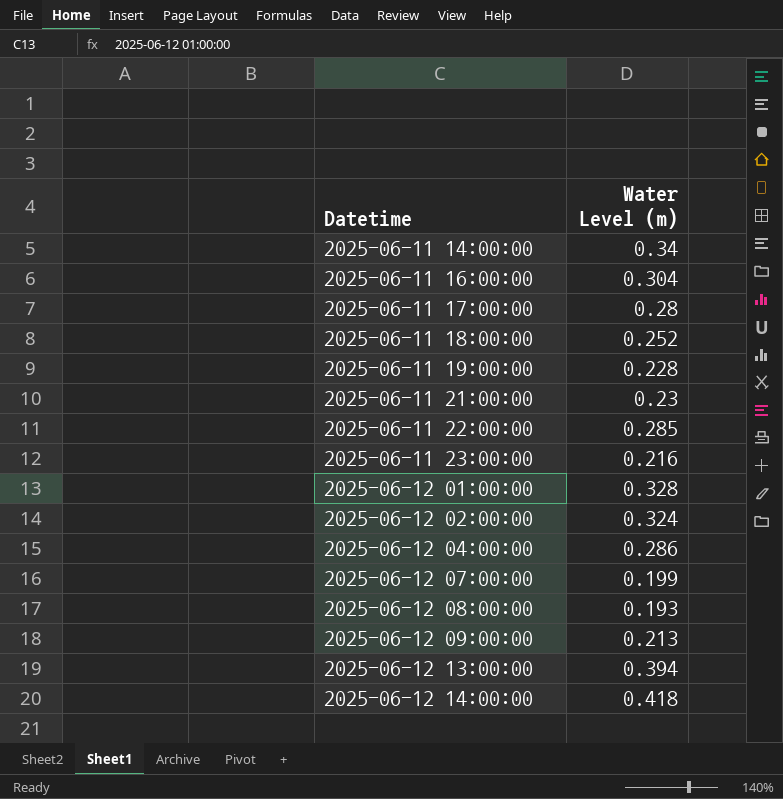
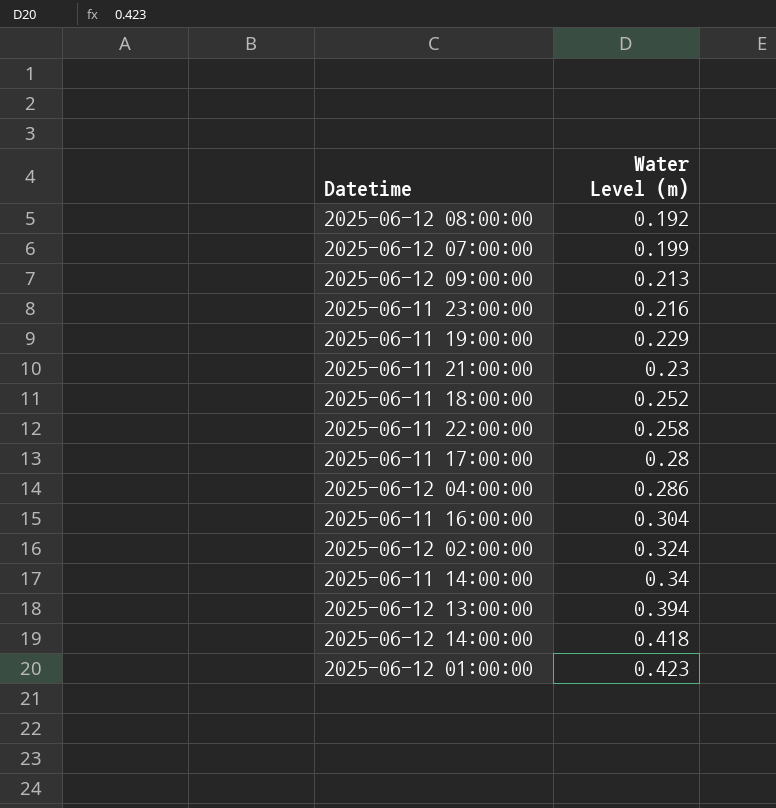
row order: Datetime ascending -> Water Level (m) ascending
2025-06-12 08:00:00 | Water Level (m): 0.193 -> 0.192
2025-06-11 19:00:00 | Water Level (m): 0.228 -> 0.229
2025-06-11 22:00:00 | Water Level (m): 0.285 -> 0.258
2025-06-12 01:00:00 | Water Level (m): 0.328 -> 0.423

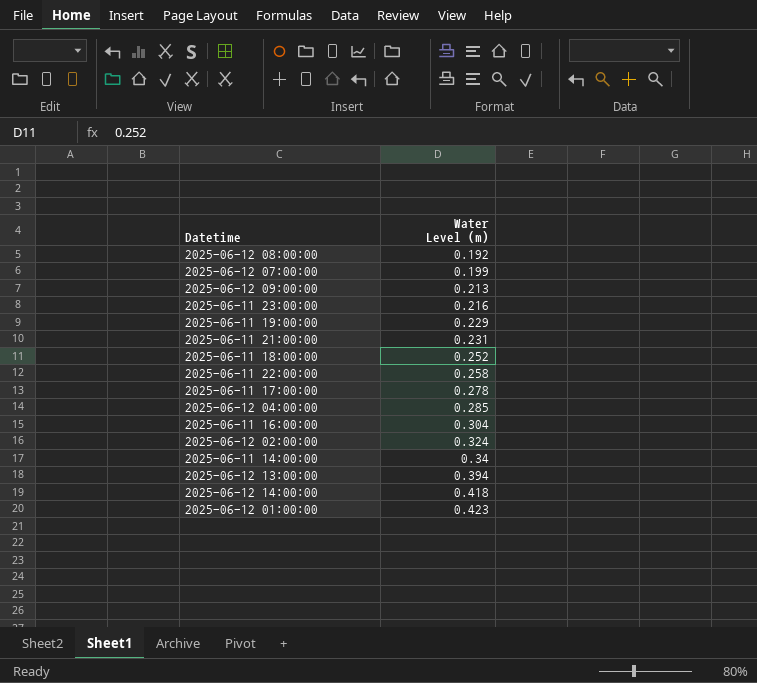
2025-06-11 21:00:00 | Water Level (m): 0.23 -> 0.231
2025-06-11 17:00:00 | Water Level (m): 0.28 -> 0.278
2025-06-12 04:00:00 | Water Level (m): 0.286 -> 0.285

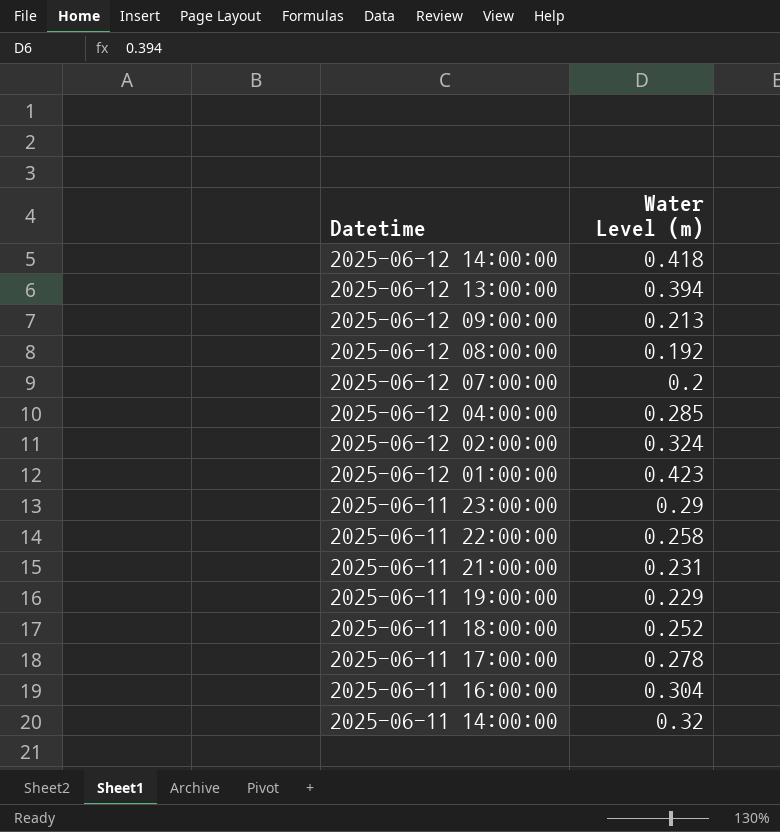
row order: Water Level (m) ascending -> Datetime descending
2025-06-12 07:00:00 | Water Level (m): 0.199 -> 0.2
2025-06-11 23:00:00 | Water Level (m): 0.216 -> 0.29
2025-06-11 14:00:00 | Water Level (m): 0.34 -> 0.32

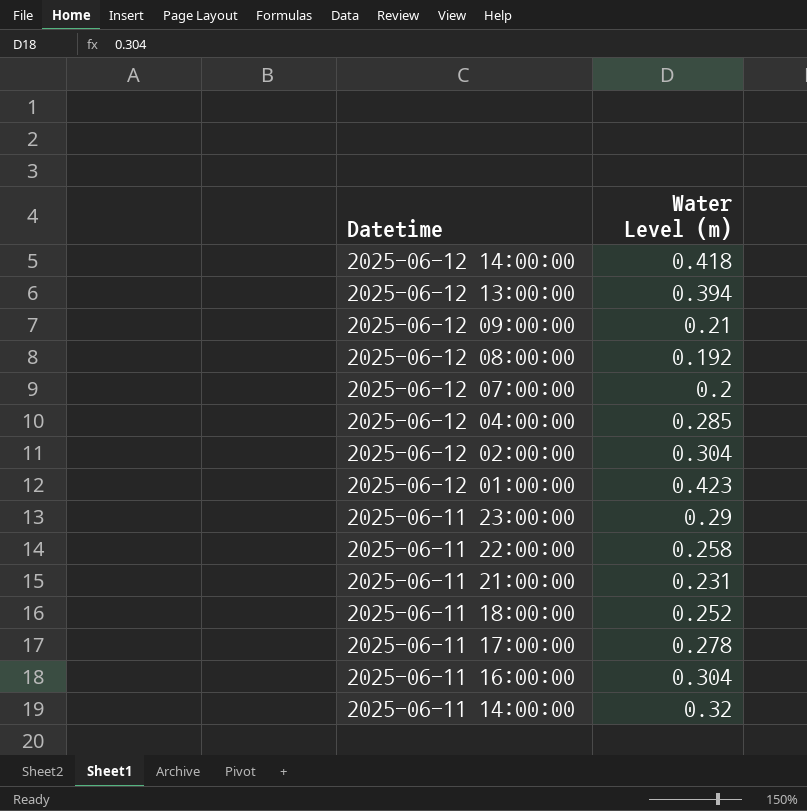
row 2025-06-11 19:00:00: 0.229 -> none
2025-06-12 09:00:00 | Water Level (m): 0.213 -> 0.21
2025-06-12 02:00:00 | Water Level (m): 0.324 -> 0.304

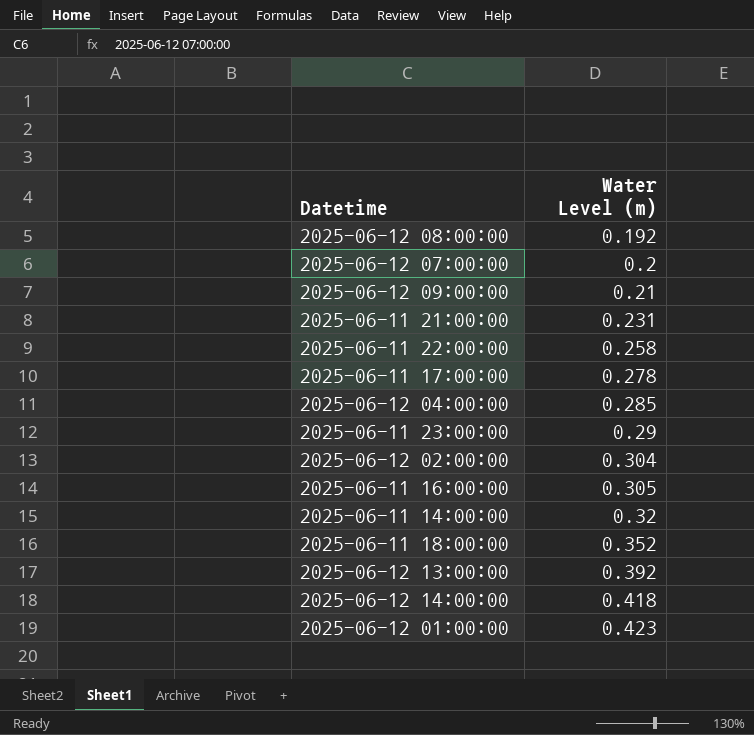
row order: Datetime descending -> Water Level (m) ascending
2025-06-11 16:00:00 | Water Level (m): 0.304 -> 0.305
2025-06-11 18:00:00 | Water Level (m): 0.252 -> 0.352
2025-06-12 13:00:00 | Water Level (m): 0.394 -> 0.392

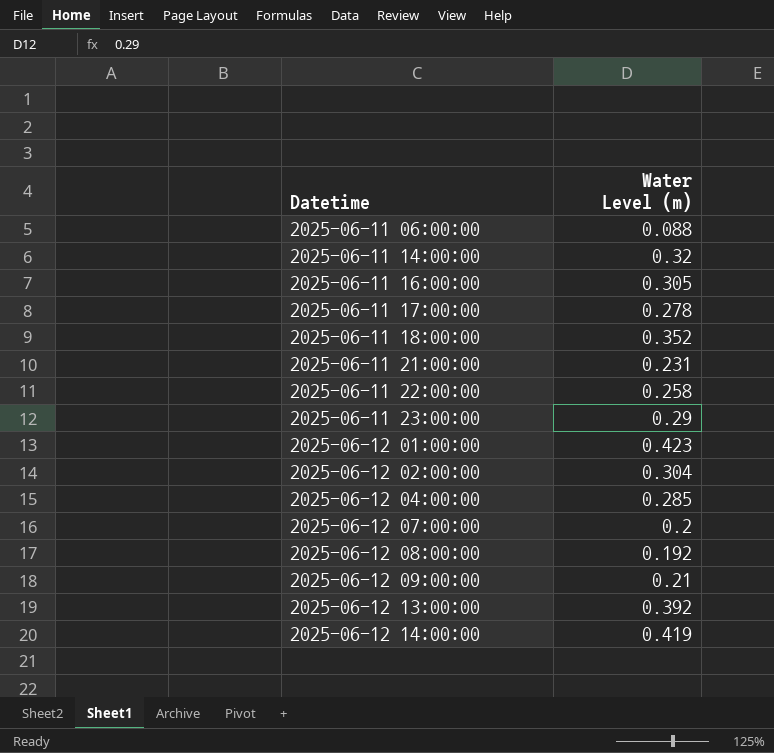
row order: Water Level (m) ascending -> Datetime ascending
row 2025-06-11 06:00:00: none -> 0.088
2025-06-12 14:00:00 | Water Level (m): 0.418 -> 0.419

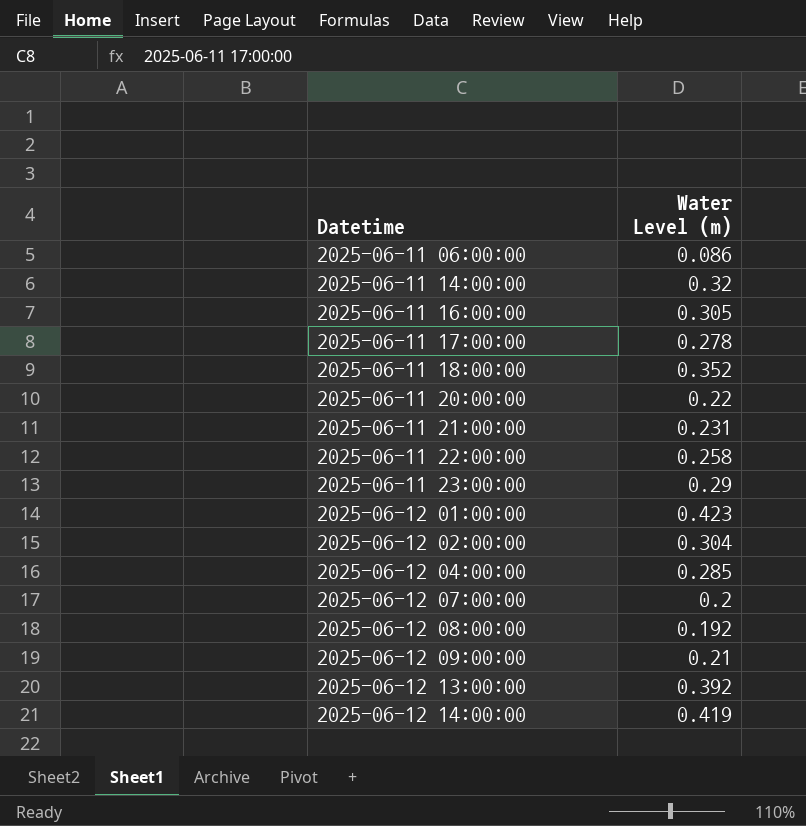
2025-06-11 06:00:00 | Water Level (m): 0.088 -> 0.086
row 2025-06-11 20:00:00: none -> 0.22

